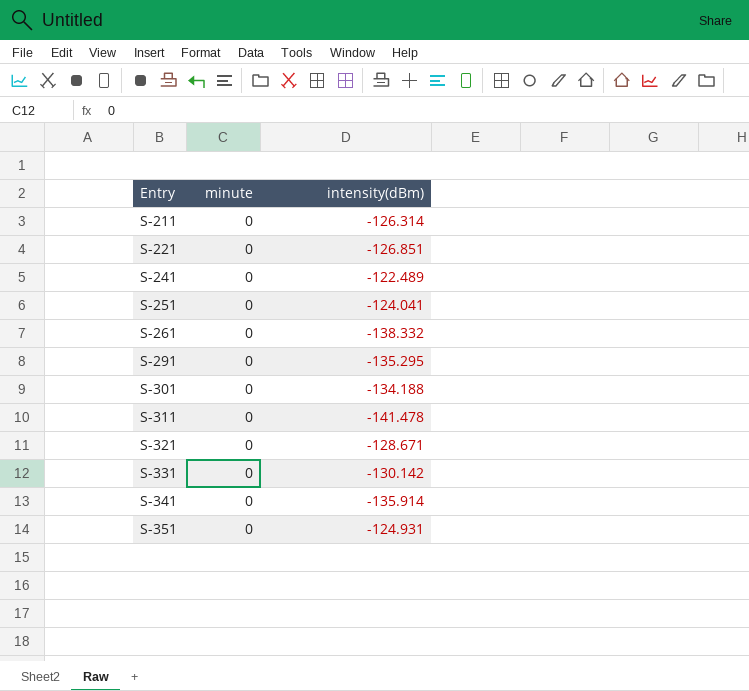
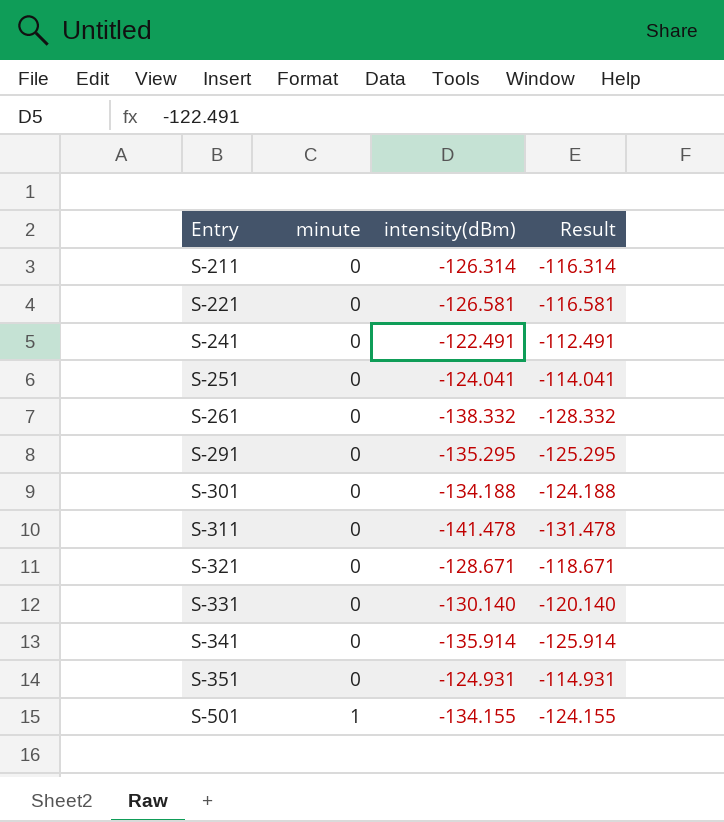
column Result | formula: none -> [intensity(dBm)] + 10
S-221 | intensity(dBm): -126.851 -> -126.581
S-241 | intensity(dBm): -122.489 -> -122.491
S-331 | intensity(dBm): -130.142 -> -130.140
row S-501: none -> 1 | -134.155 | -124.155

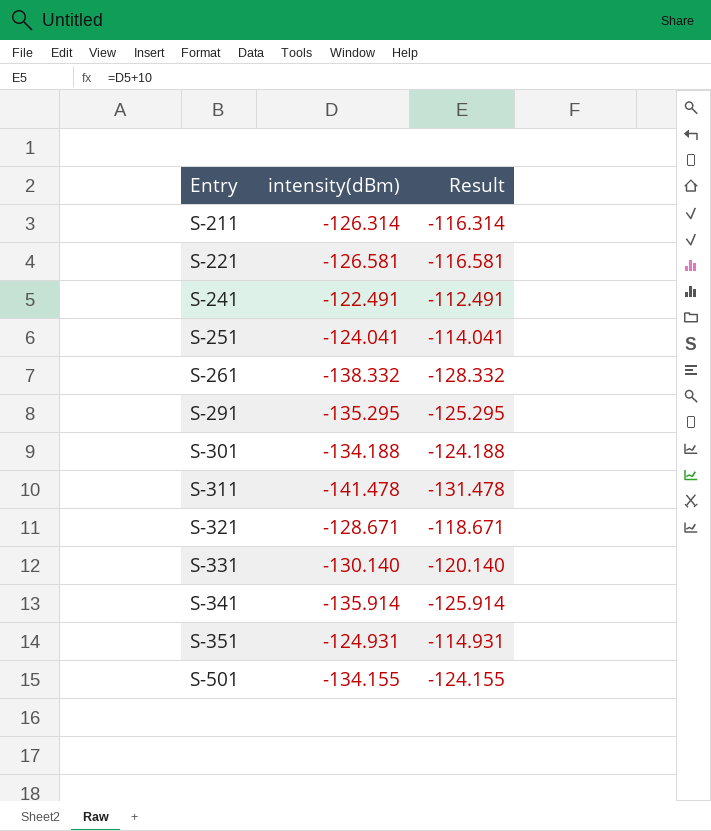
column minute | position: 2 -> none

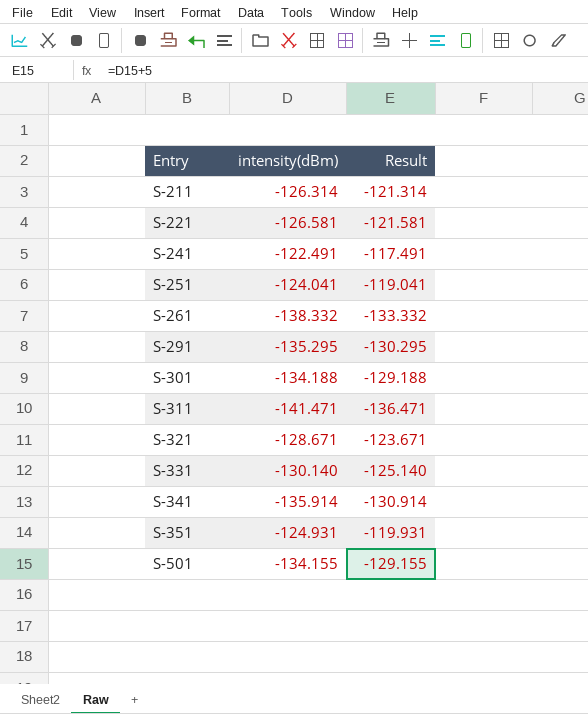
column Result | formula: [intensity(dBm)] + 10 -> [intensity(dBm)] + 5
S-311 | intensity(dBm): -141.478 -> -141.471

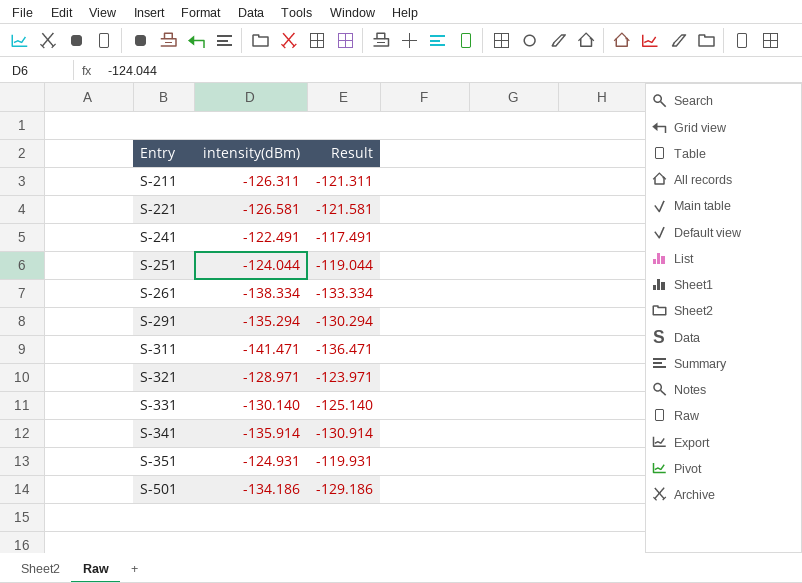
row S-301: -134.188 | -129.188 -> none
S-211 | intensity(dBm): -126.314 -> -126.311
S-211 | Result: -121.314 -> -121.311
S-251 | intensity(dBm): -124.041 -> -124.044
S-251 | Result: -119.041 -> -119.044
S-261 | intensity(dBm): -138.332 -> -138.334
S-261 | Result: -133.332 -> -133.334
S-291 | intensity(dBm): -135.295 -> -135.294
S-291 | Result: -130.295 -> -130.294
S-321 | intensity(dBm): -128.671 -> -128.971
S-321 | Result: -123.671 -> -123.971
S-501 | intensity(dBm): -134.155 -> -134.186
S-501 | Result: -129.155 -> -129.186

